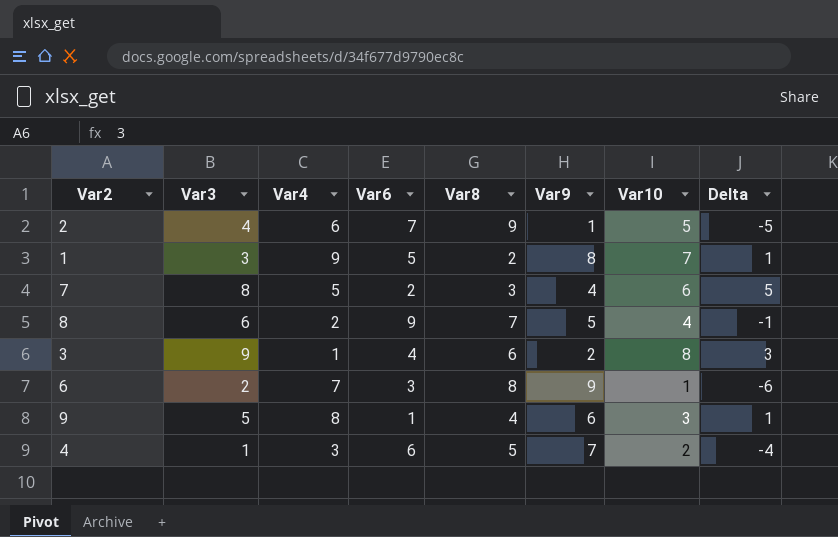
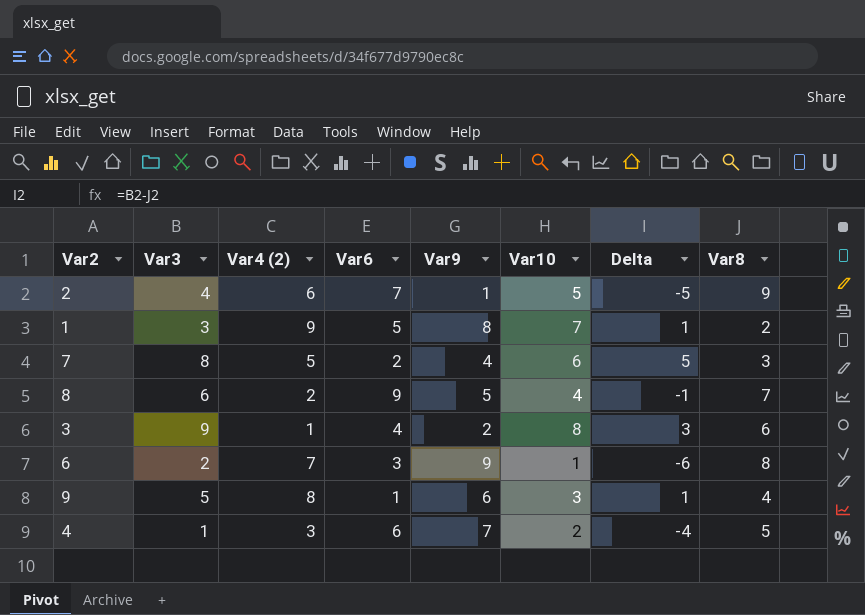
column name: Var4 -> Var4 (2)
column Var8 | position: 5 -> 8

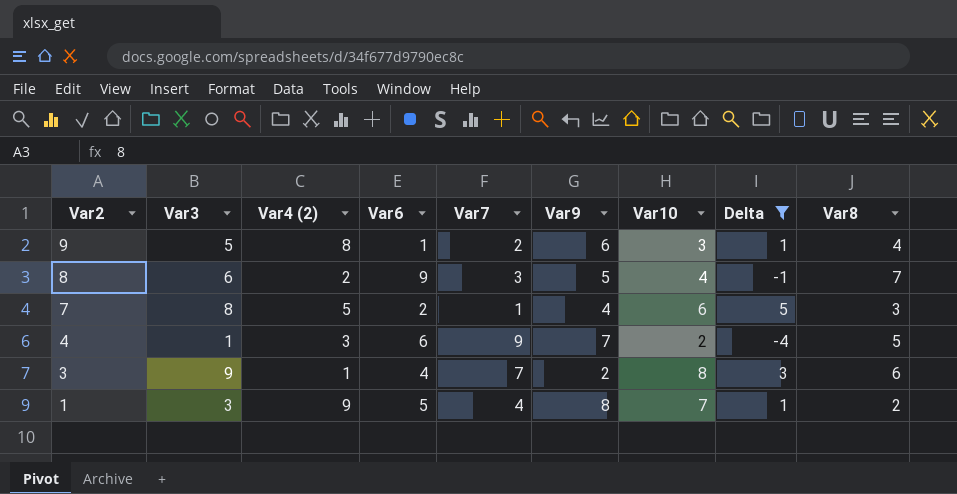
filter: none -> Delta >= -4
row order: none -> Var2 descending
column Var7 | position: none -> 5

